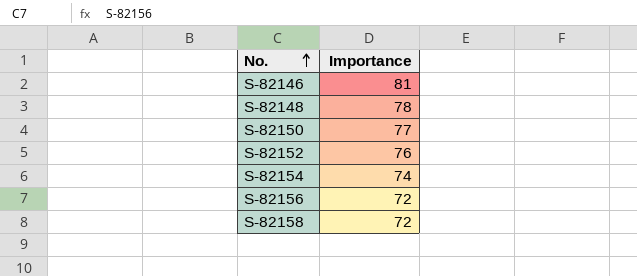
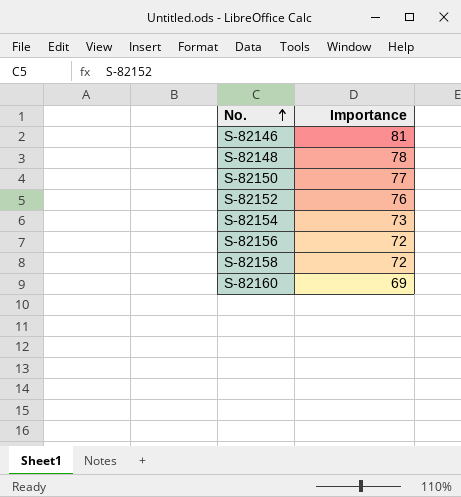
S-82154 | Importance: 74 -> 73
row S-82160: none -> 69

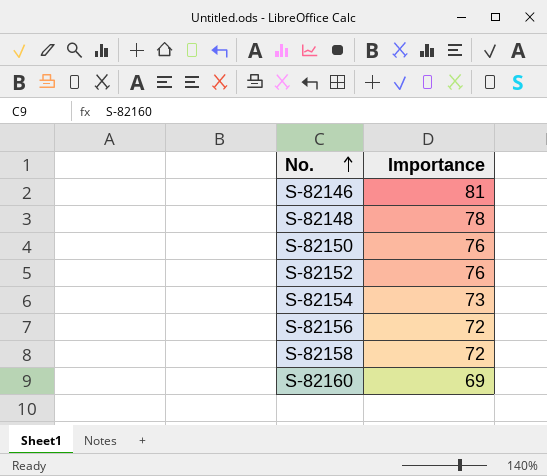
S-82150 | Importance: 77 -> 76

